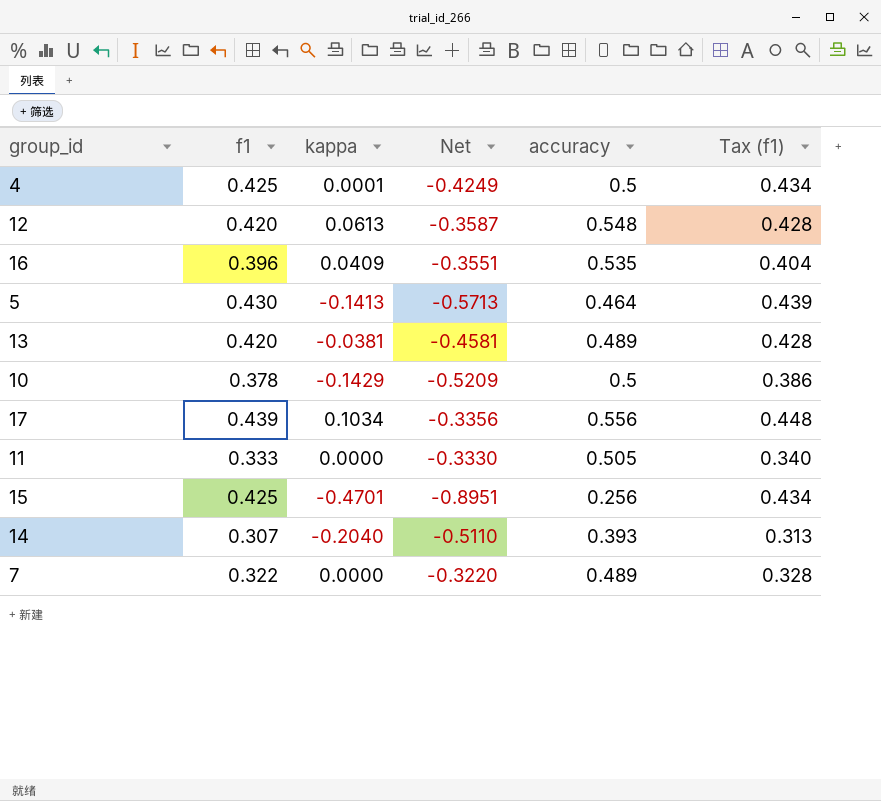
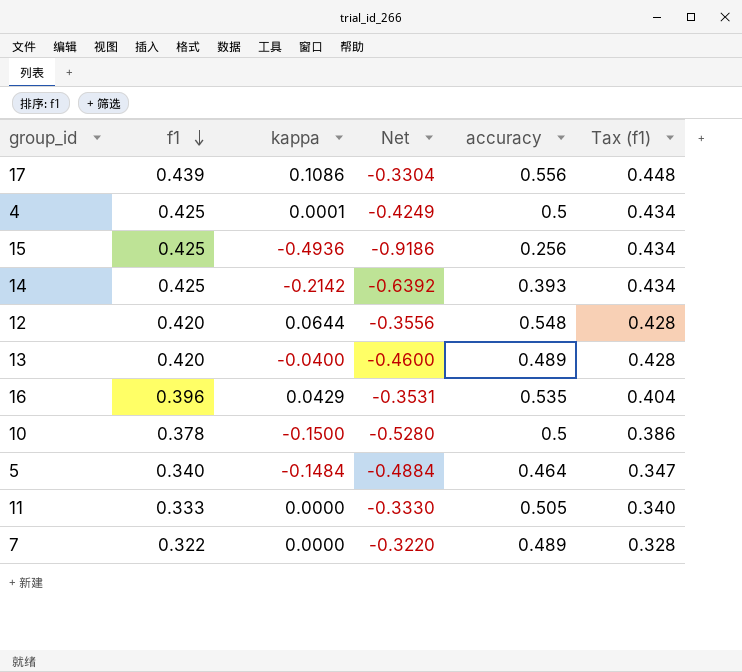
row order: none -> f1 descending
17 | kappa: 0.1034 -> 0.1086
17 | Net: -0.3356 -> -0.3304
15 | kappa: -0.4701 -> -0.4936
15 | Net: -0.8951 -> -0.9186
14 | f1: 0.307 -> 0.425
14 | kappa: -0.2040 -> -0.2142
14 | Net: -0.5110 -> -0.6392
14 | Tax (f1): 0.313 -> 0.434
12 | kappa: 0.0613 -> 0.0644
12 | Net: -0.3587 -> -0.3556
13 | kappa: -0.0381 -> -0.0400
13 | Net: -0.4581 -> -0.4600
16 | kappa: 0.0409 -> 0.0429
16 | Net: -0.3551 -> -0.3531
10 | kappa: -0.1429 -> -0.1500
10 | Net: -0.5209 -> -0.5280
5 | f1: 0.430 -> 0.340
5 | kappa: -0.1413 -> -0.1484
5 | Net: -0.5713 -> -0.4884
5 | Tax (f1): 0.439 -> 0.347

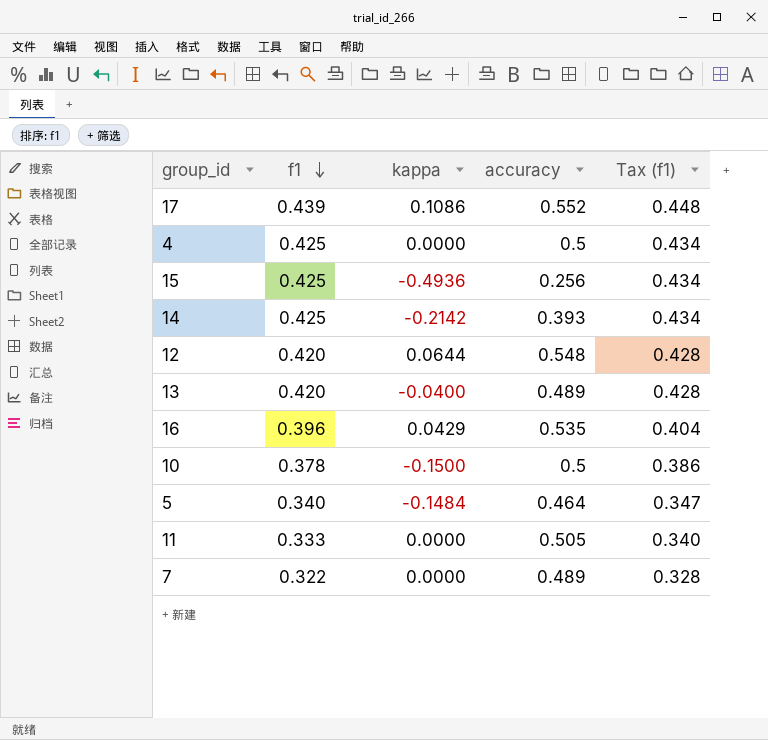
column Net | formula: [kappa] - [f1] -> none
17 | accuracy: 0.556 -> 0.552
4 | kappa: 0.0001 -> 0.0000

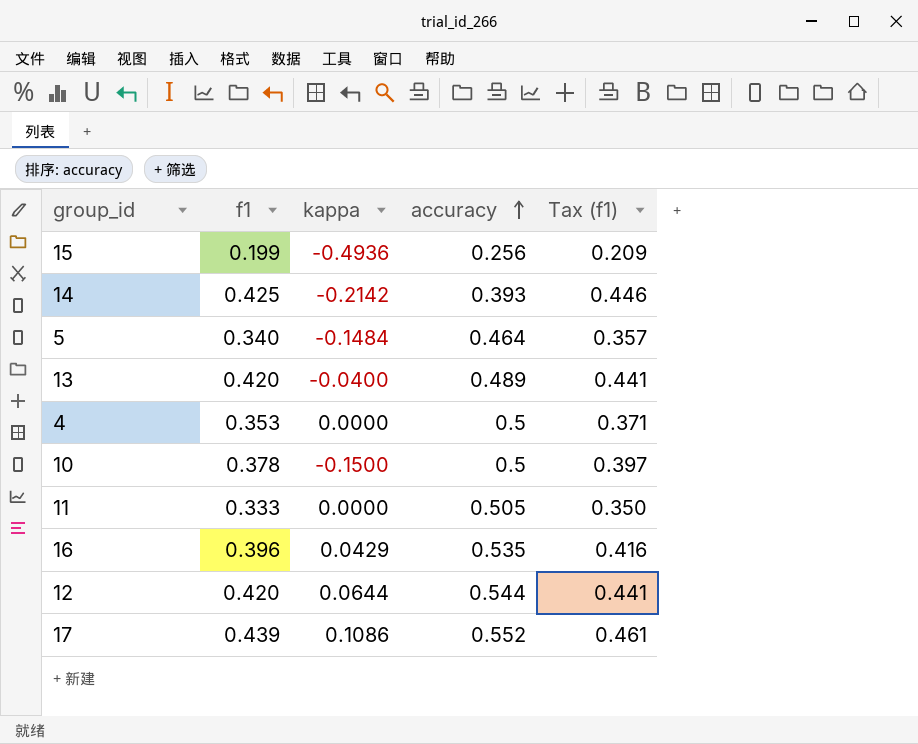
row order: f1 descending -> accuracy ascending
column Tax (f1) | formula: [f1] * 1.02 -> [f1] * 1.05
row 7: 0.322 | 0.0000 | 0.489 | 0.328 -> none
15 | f1: 0.425 -> 0.199
4 | f1: 0.425 -> 0.353
12 | accuracy: 0.548 -> 0.544

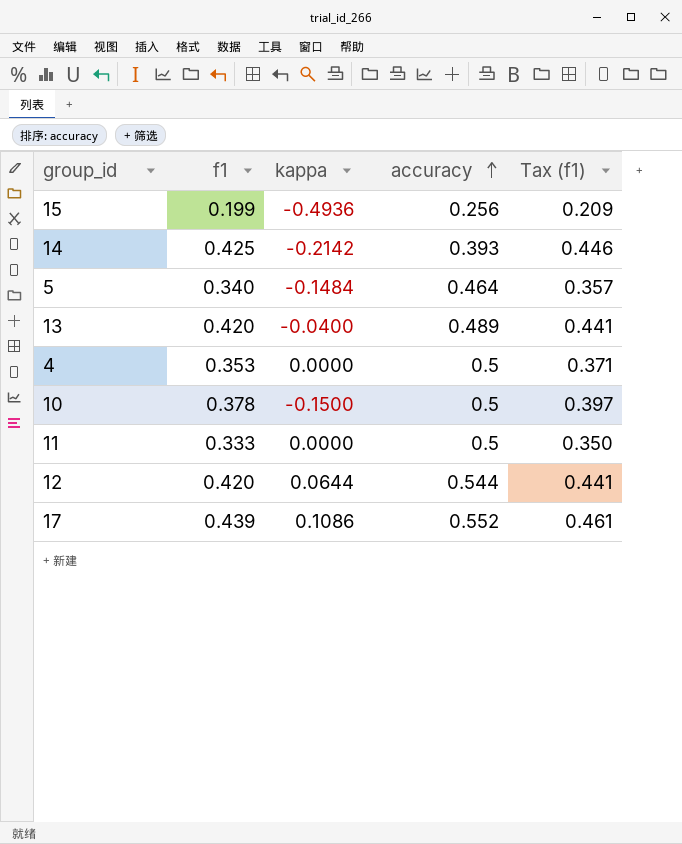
row 16: 0.396 | 0.0429 | 0.535 | 0.416 -> none
11 | accuracy: 0.505 -> 0.5

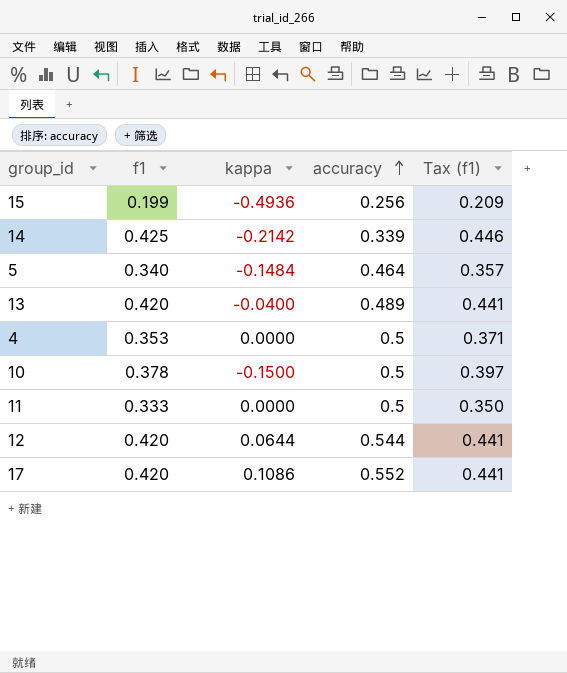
14 | accuracy: 0.393 -> 0.339
17 | f1: 0.439 -> 0.420
17 | Tax (f1): 0.461 -> 0.441

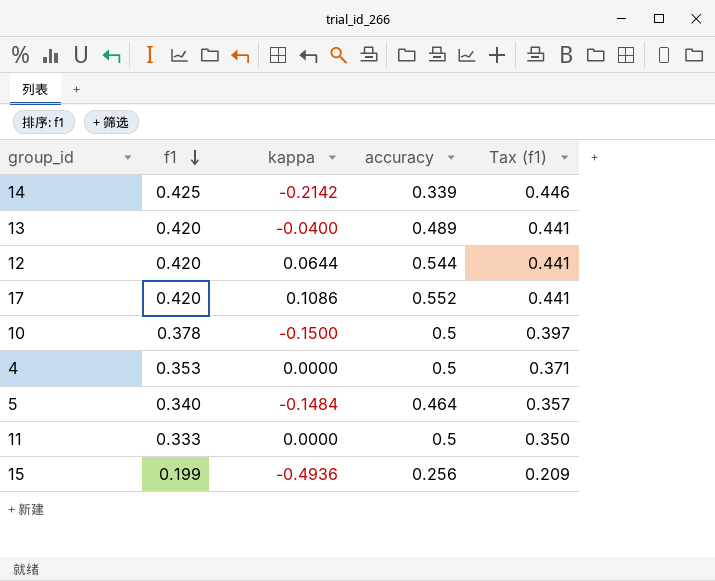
row order: accuracy ascending -> f1 descending

